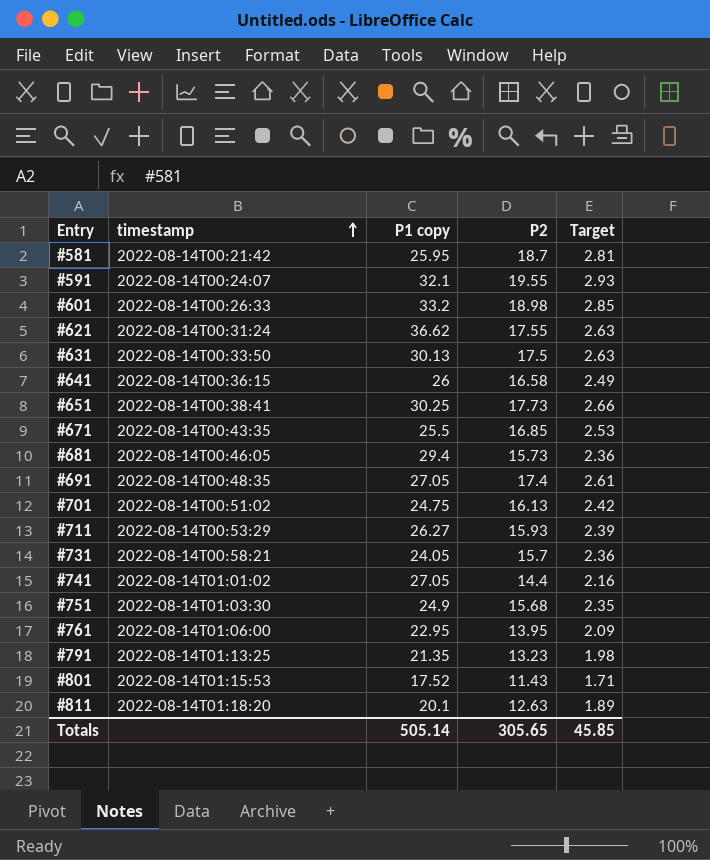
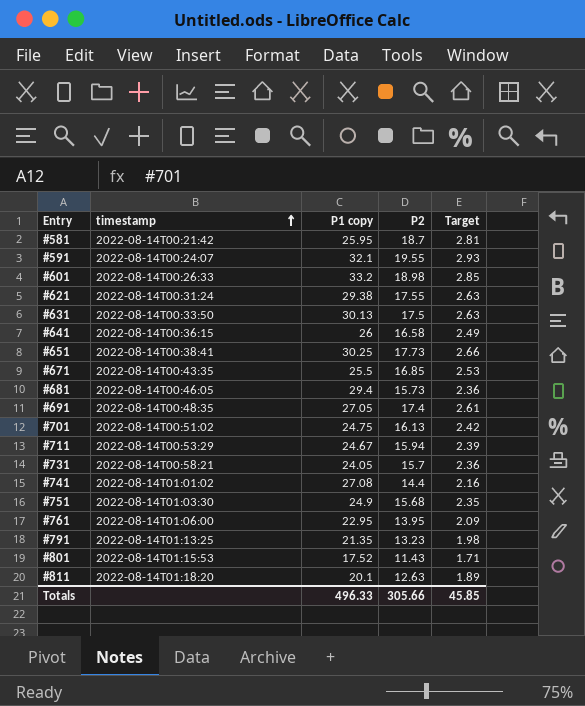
#621 | P1 copy: 36.62 -> 29.38
#711 | P1 copy: 26.27 -> 24.67
#711 | P2: 15.93 -> 15.94
#741 | P1 copy: 27.05 -> 27.08
Totals | P1 copy: 505.14 -> 496.33
Totals | P2: 305.65 -> 305.66

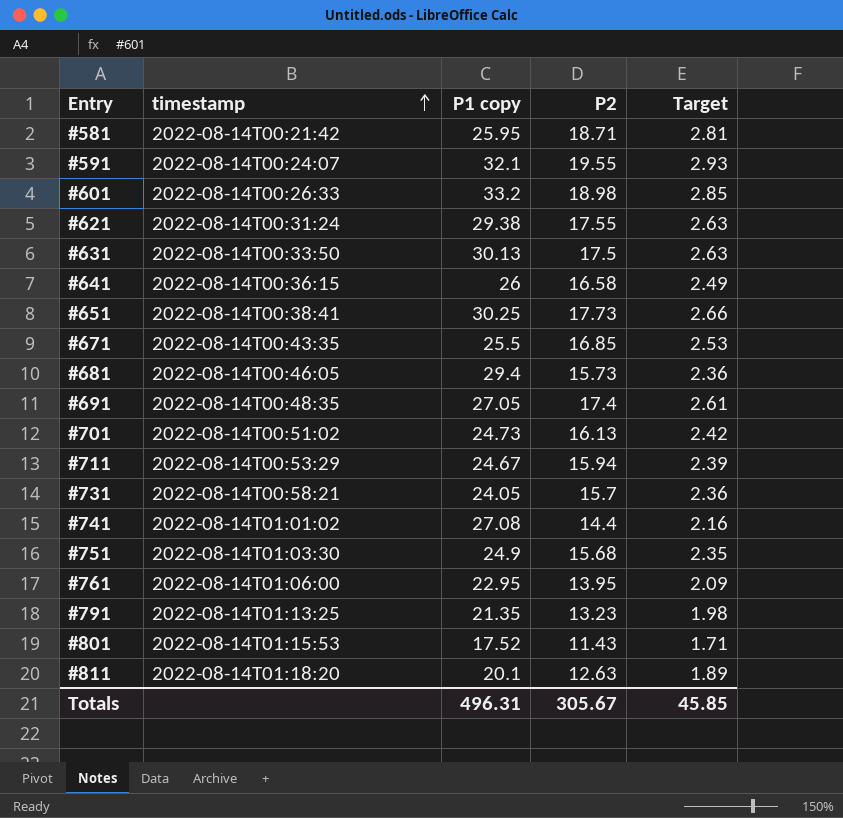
#581 | P2: 18.7 -> 18.71
#701 | P1 copy: 24.75 -> 24.73
Totals | P1 copy: 496.33 -> 496.31
Totals | P2: 305.66 -> 305.67

